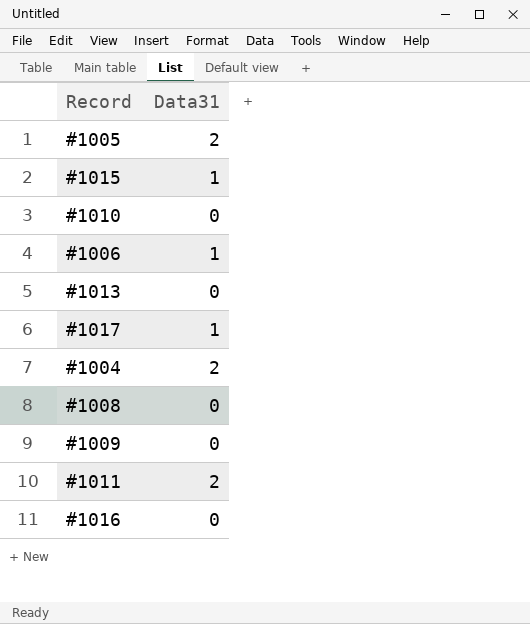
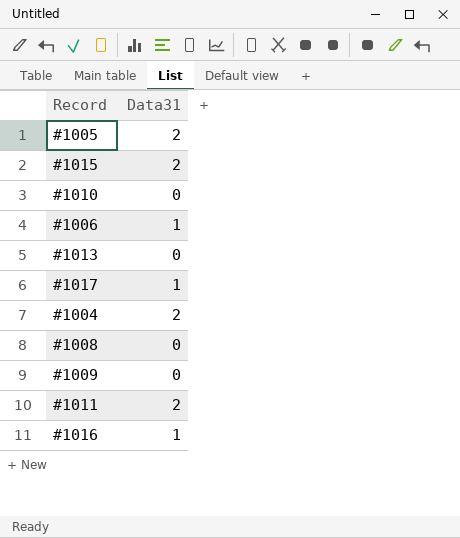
#1015 | Data31: 1 -> 2
#1016 | Data31: 0 -> 1

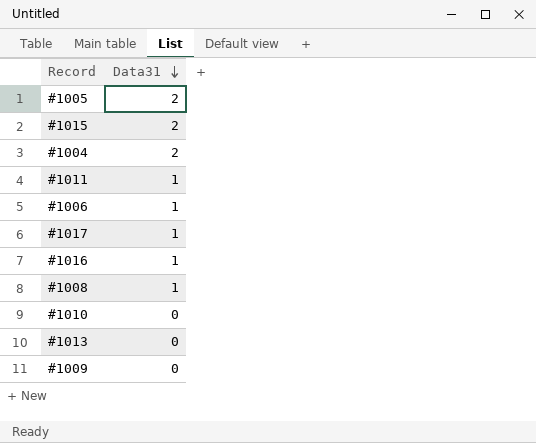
row order: none -> Data31 descending
#1011 | Data31: 2 -> 1
#1008 | Data31: 0 -> 1

